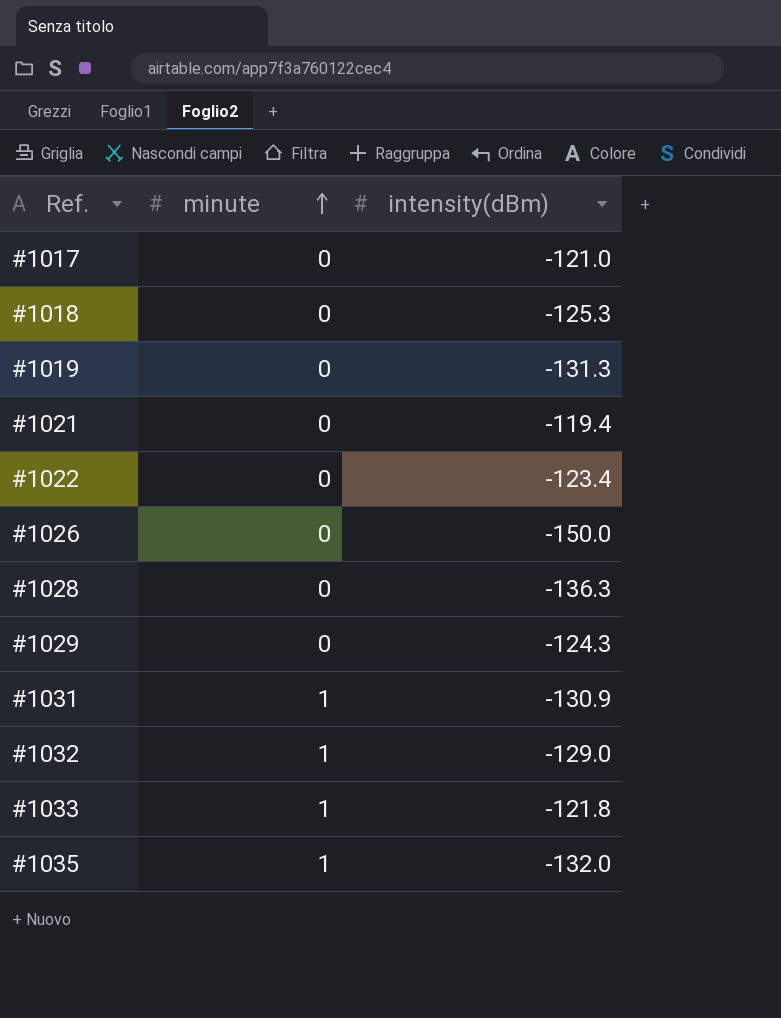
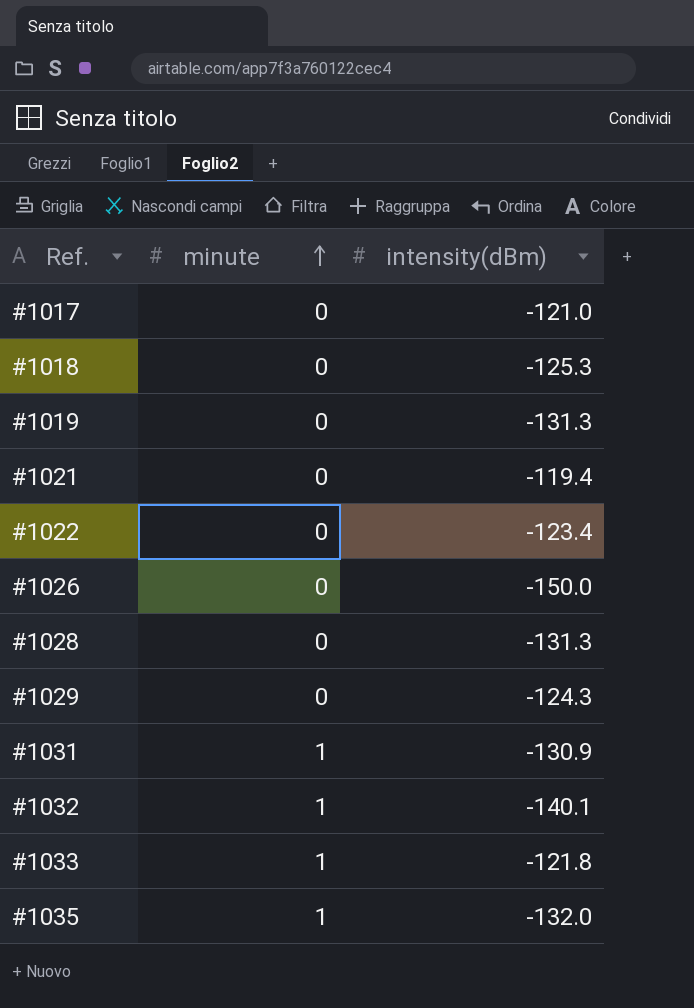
#1028 | intensity(dBm): -136.3 -> -131.3
#1032 | intensity(dBm): -129.0 -> -140.1

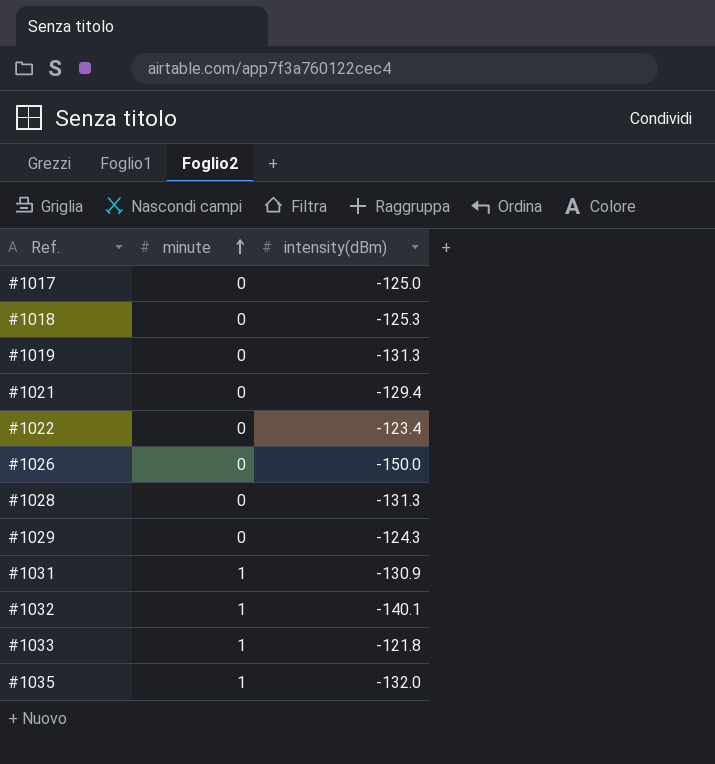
#1017 | intensity(dBm): -121.0 -> -125.0
#1021 | intensity(dBm): -119.4 -> -129.4

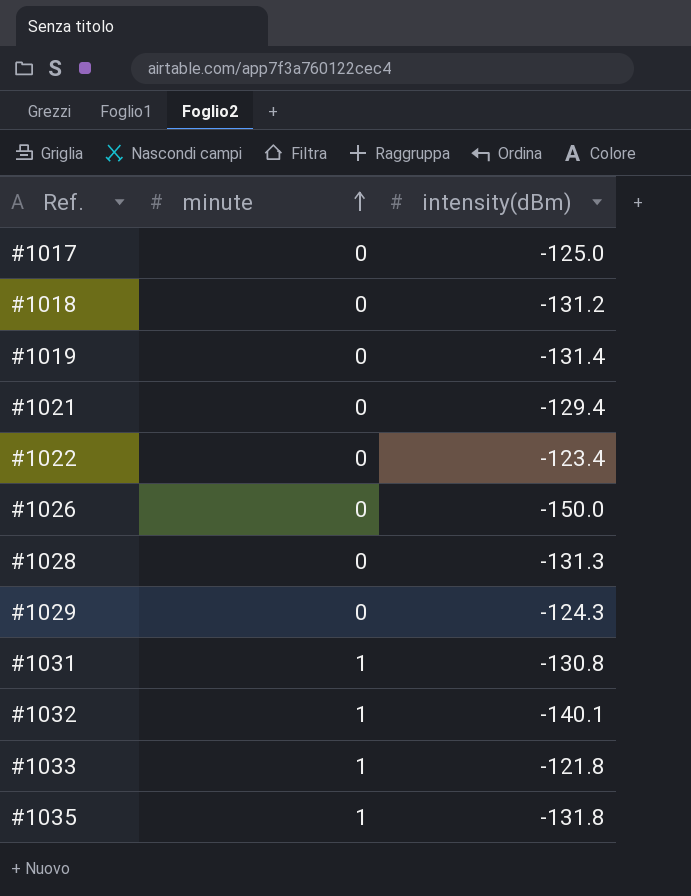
#1018 | intensity(dBm): -125.3 -> -131.2
#1019 | intensity(dBm): -131.3 -> -131.4
#1031 | intensity(dBm): -130.9 -> -130.8
#1035 | intensity(dBm): -132.0 -> -131.8

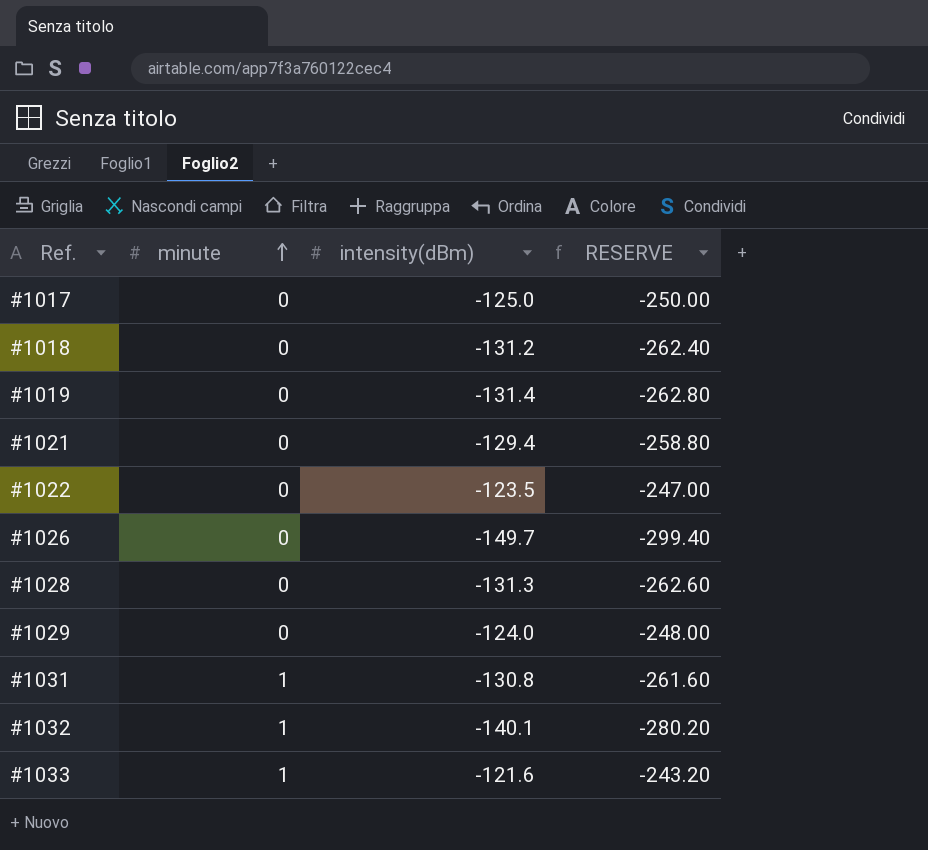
column RESERVE | formula: none -> [intensity(dBm)] * 2
row #1035: 1 | -131.8 -> none
#1022 | intensity(dBm): -123.4 -> -123.5
#1026 | intensity(dBm): -150.0 -> -149.7
#1029 | intensity(dBm): -124.3 -> -124.0
#1033 | intensity(dBm): -121.8 -> -121.6

